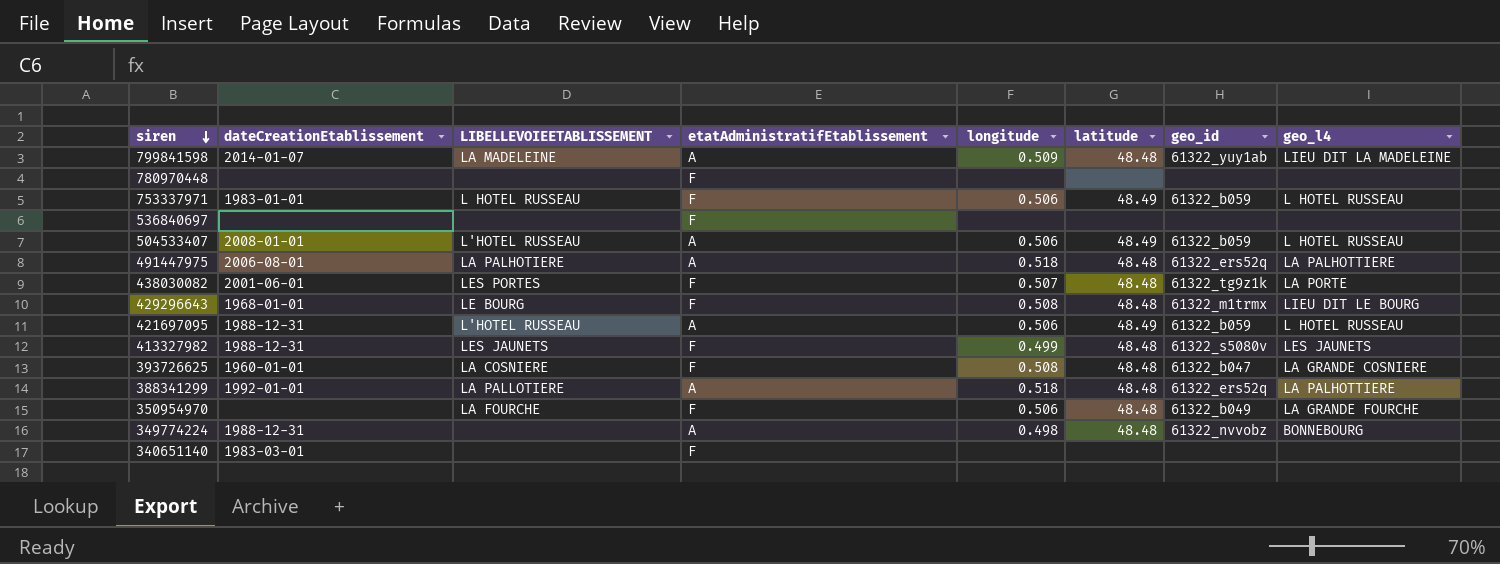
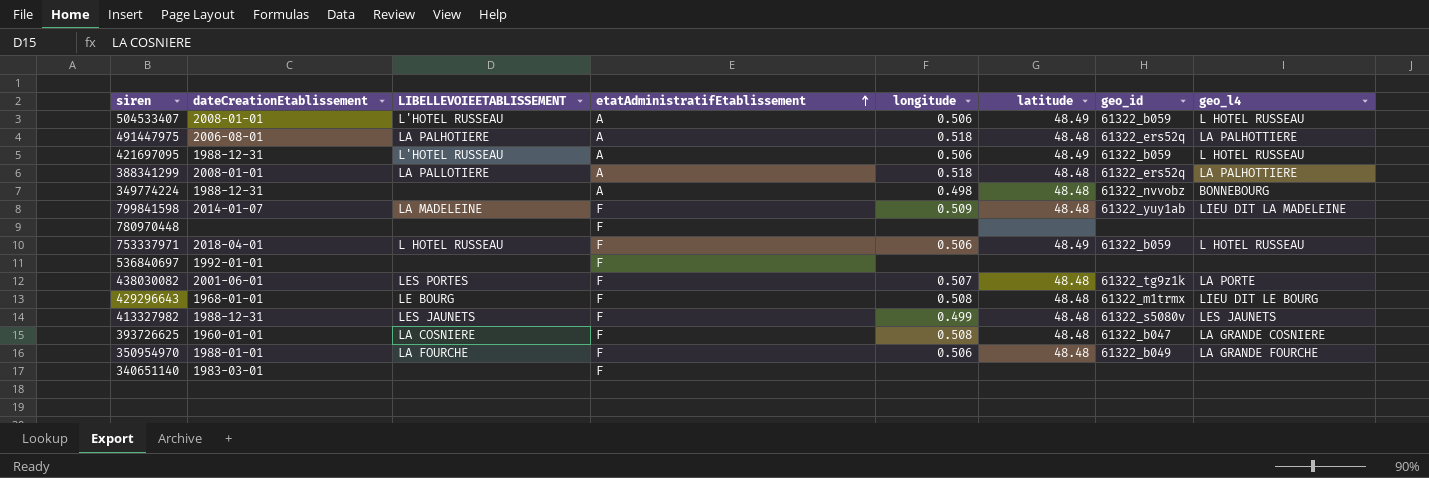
row order: siren descending -> etatAdministratifEtablissement ascending
388341299 | dateCreationEtablissement: 1992-01-01 -> 2008-01-01
799841598 | etatAdministratifEtablissement: A -> F
753337971 | dateCreationEtablissement: 1983-01-01 -> 2018-04-01
536840697 | dateCreationEtablissement: none -> 1992-01-01
350954970 | dateCreationEtablissement: none -> 1988-01-01

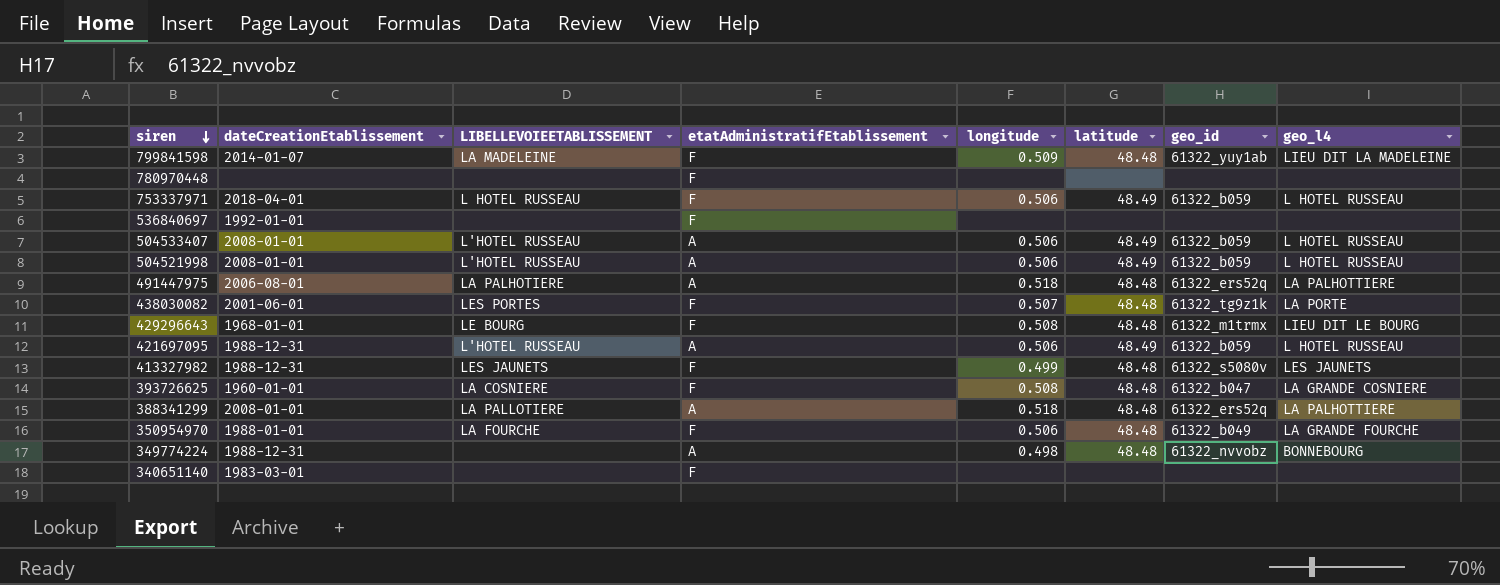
row order: etatAdministratifEtablissement ascending -> siren descending
row 504521998: none -> 2008-01-01 | L'HOTEL RUSSEAU | A | 0.506 | 48.49 | 61322_b059 | L HOTEL RUSSEAU

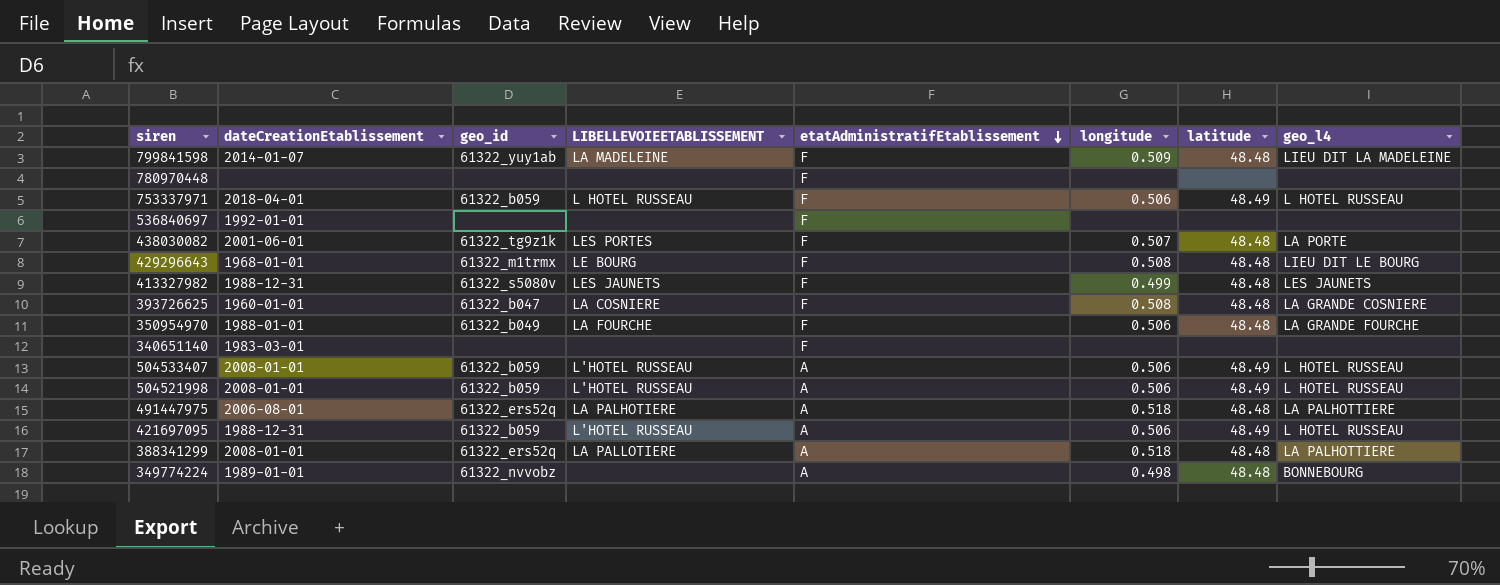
row order: siren descending -> etatAdministratifEtablissement descending
column geo_id | position: 7 -> 3
349774224 | dateCreationEtablissement: 1988-12-31 -> 1989-01-01

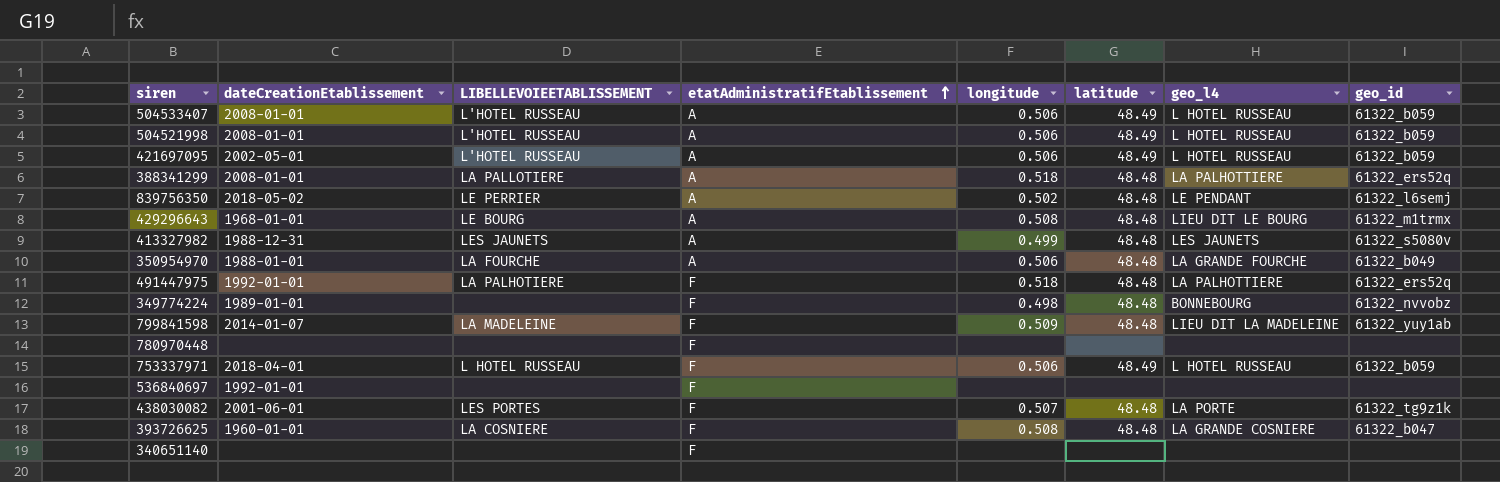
row order: etatAdministratifEtablissement descending -> etatAdministratifEtablissement ascending
column geo_id | position: 3 -> 8
421697095 | dateCreationEtablissement: 1988-12-31 -> 2002-05-01
row 839756350: none -> 2018-05-02 | LE PERRIER | A | 0.502 | 48.48 | LE PENDANT | 61322_l6semj
429296643 | etatAdministratifEtablissement: F -> A
413327982 | etatAdministratifEtablissement: F -> A
350954970 | etatAdministratifEtablissement: F -> A
491447975 | dateCreationEtablissement: 2006-08-01 -> 1992-01-01
491447975 | etatAdministratifEtablissement: A -> F
349774224 | etatAdministratifEtablissement: A -> F
340651140 | dateCreationEtablissement: 1983-03-01 -> none

